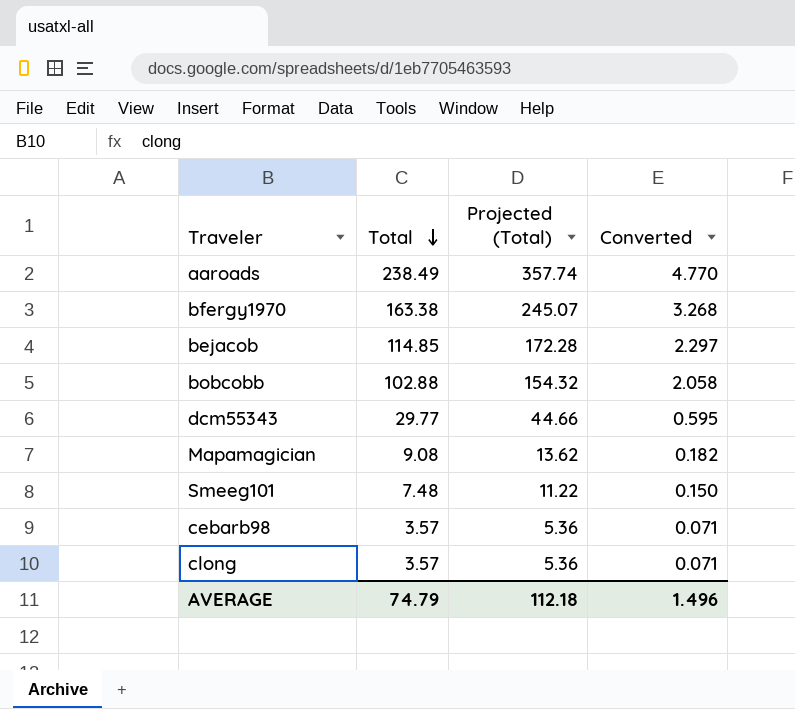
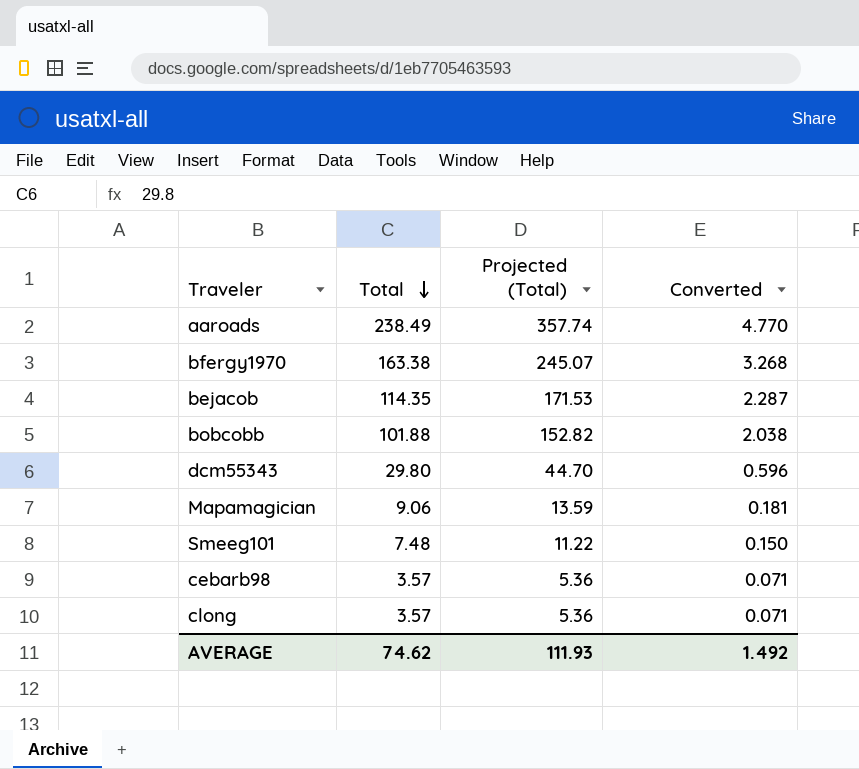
bejacob | Total: 114.85 -> 114.35
bejacob | Projected (Total): 172.28 -> 171.53
bejacob | Converted: 2.297 -> 2.287
bobcobb | Total: 102.88 -> 101.88
bobcobb | Projected (Total): 154.32 -> 152.82
bobcobb | Converted: 2.058 -> 2.038
dcm55343 | Total: 29.77 -> 29.80
dcm55343 | Projected (Total): 44.66 -> 44.70
dcm55343 | Converted: 0.595 -> 0.596
Mapamagician | Total: 9.08 -> 9.06
Mapamagician | Projected (Total): 13.62 -> 13.59
Mapamagician | Converted: 0.182 -> 0.181
AVERAGE | Total: 74.79 -> 74.62
AVERAGE | Projected (Total): 112.18 -> 111.93
AVERAGE | Converted: 1.496 -> 1.492

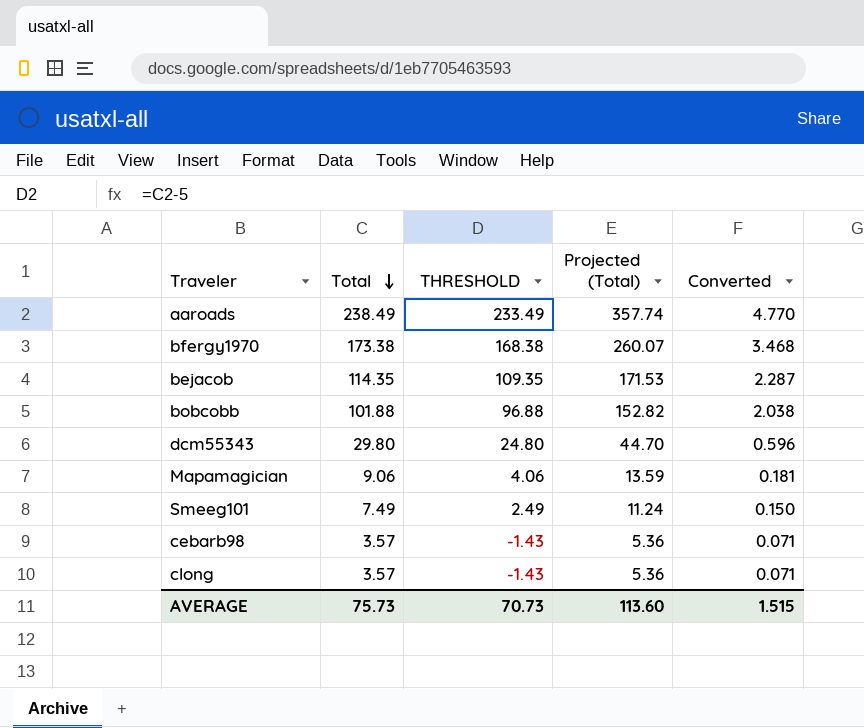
column THRESHOLD | formula: none -> [Total] - 5
bfergy1970 | Total: 163.38 -> 173.38
bfergy1970 | Projected (Total): 245.07 -> 260.07
bfergy1970 | Converted: 3.268 -> 3.468
Smeeg101 | Total: 7.48 -> 7.49
Smeeg101 | Projected (Total): 11.22 -> 11.24
AVERAGE | Total: 74.62 -> 75.73
AVERAGE | Projected (Total): 111.93 -> 113.60
AVERAGE | Converted: 1.492 -> 1.515

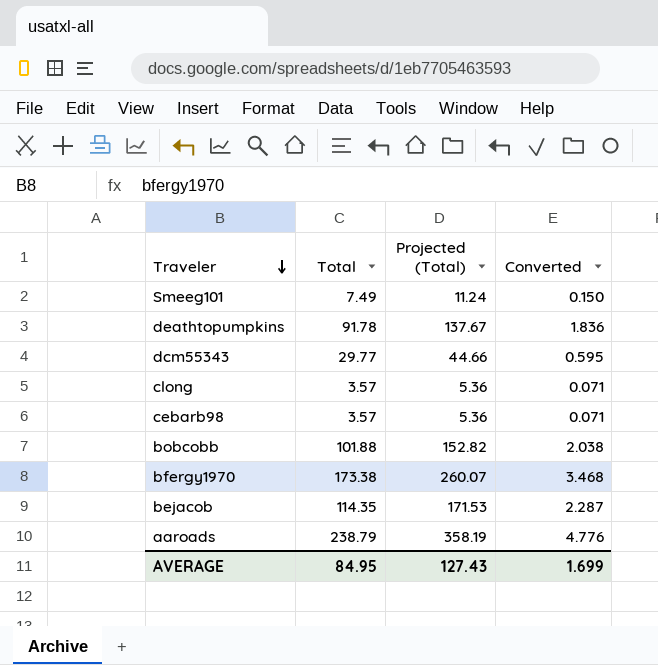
row order: Total descending -> Traveler descending
column THRESHOLD | formula: [Total] - 5 -> none
row Mapamagician: 9.06 | 4.06 | 13.59 | 0.181 -> none
row deathtopumpkins: none -> 91.78 | 137.67 | 1.836
dcm55343 | Total: 29.80 -> 29.77
dcm55343 | Projected (Total): 44.70 -> 44.66
dcm55343 | Converted: 0.596 -> 0.595
aaroads | Total: 238.49 -> 238.79
aaroads | Projected (Total): 357.74 -> 358.19
aaroads | Converted: 4.770 -> 4.776
AVERAGE | Total: 75.73 -> 84.95
AVERAGE | Projected (Total): 113.60 -> 127.43
AVERAGE | Converted: 1.515 -> 1.699

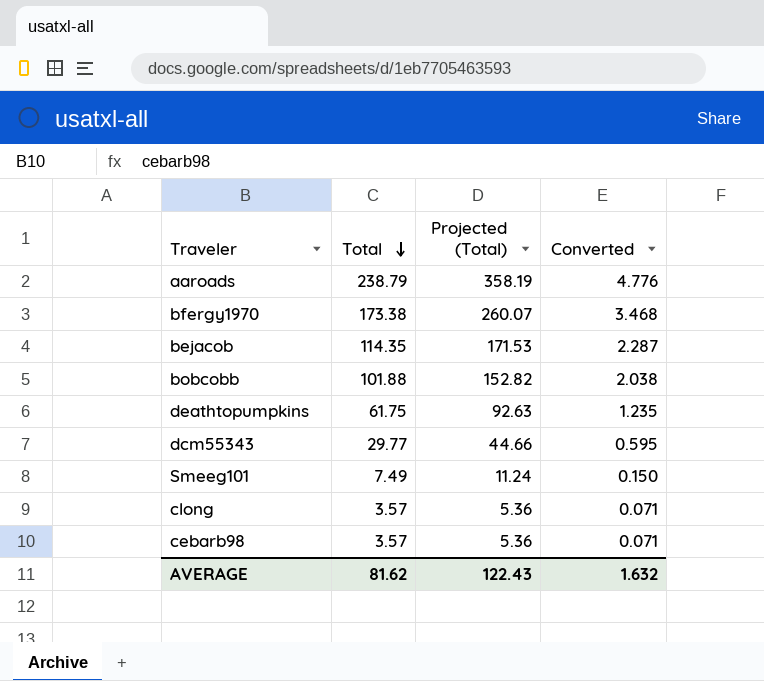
row order: Traveler descending -> Total descending
deathtopumpkins | Total: 91.78 -> 61.75
deathtopumpkins | Projected (Total): 137.67 -> 92.63
deathtopumpkins | Converted: 1.836 -> 1.235
AVERAGE | Total: 84.95 -> 81.62
AVERAGE | Projected (Total): 127.43 -> 122.43
AVERAGE | Converted: 1.699 -> 1.632

